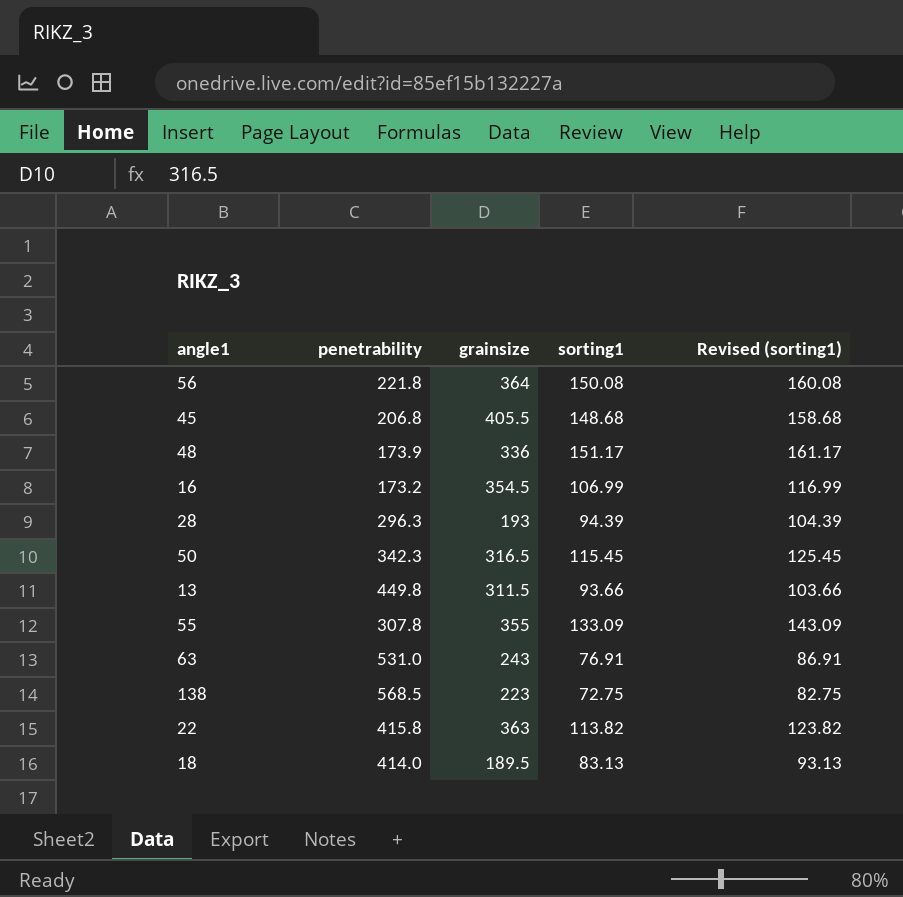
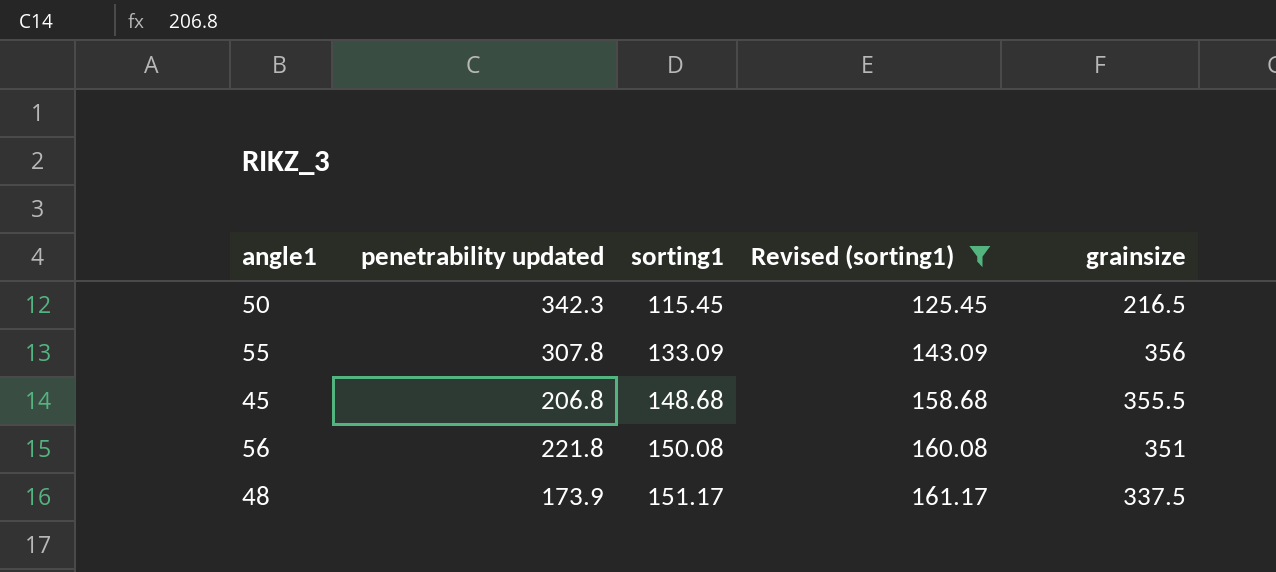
filter: none -> Revised (sorting1) >= 125.45
row order: none -> sorting1 ascending
column name: penetrability -> penetrability updated
column grainsize | position: 3 -> 5
50 | grainsize: 316.5 -> 216.5
55 | grainsize: 355 -> 356
45 | grainsize: 405.5 -> 355.5
56 | grainsize: 364 -> 351
48 | grainsize: 336 -> 337.5

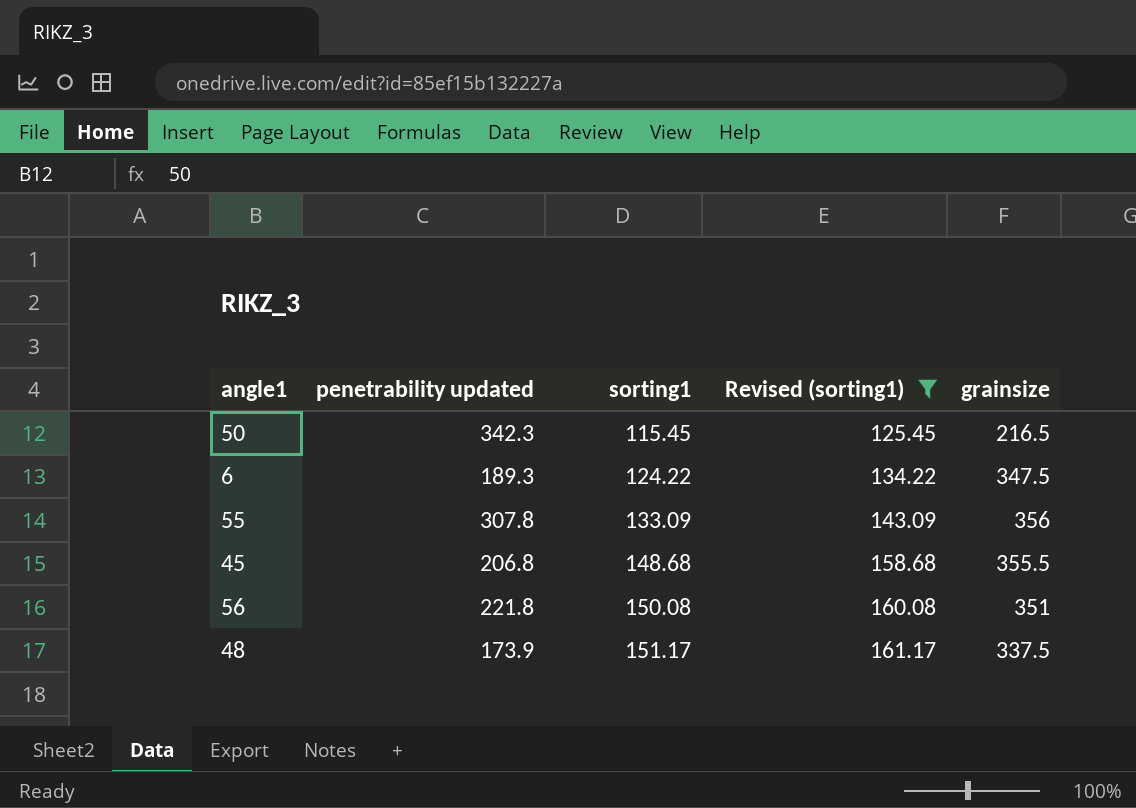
row 6: none -> 189.3 | 124.22 | 134.22 | 347.5

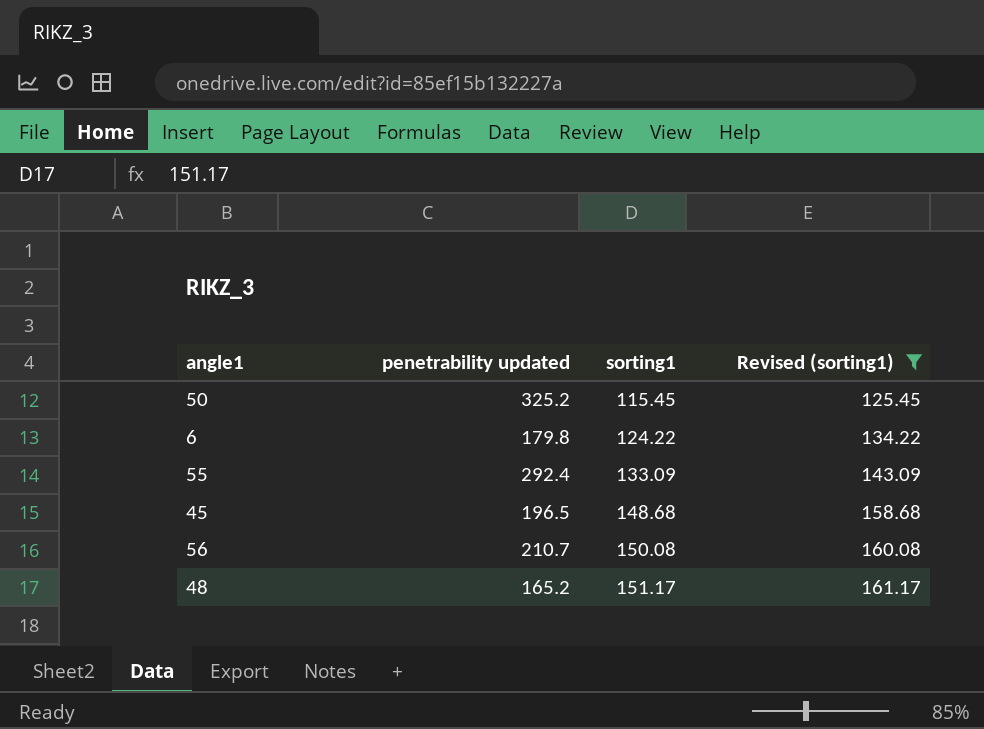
column grainsize | position: 5 -> none
50 | penetrability updated: 342.3 -> 325.2
6 | penetrability updated: 189.3 -> 179.8
55 | penetrability updated: 307.8 -> 292.4
45 | penetrability updated: 206.8 -> 196.5
56 | penetrability updated: 221.8 -> 210.7
48 | penetrability updated: 173.9 -> 165.2

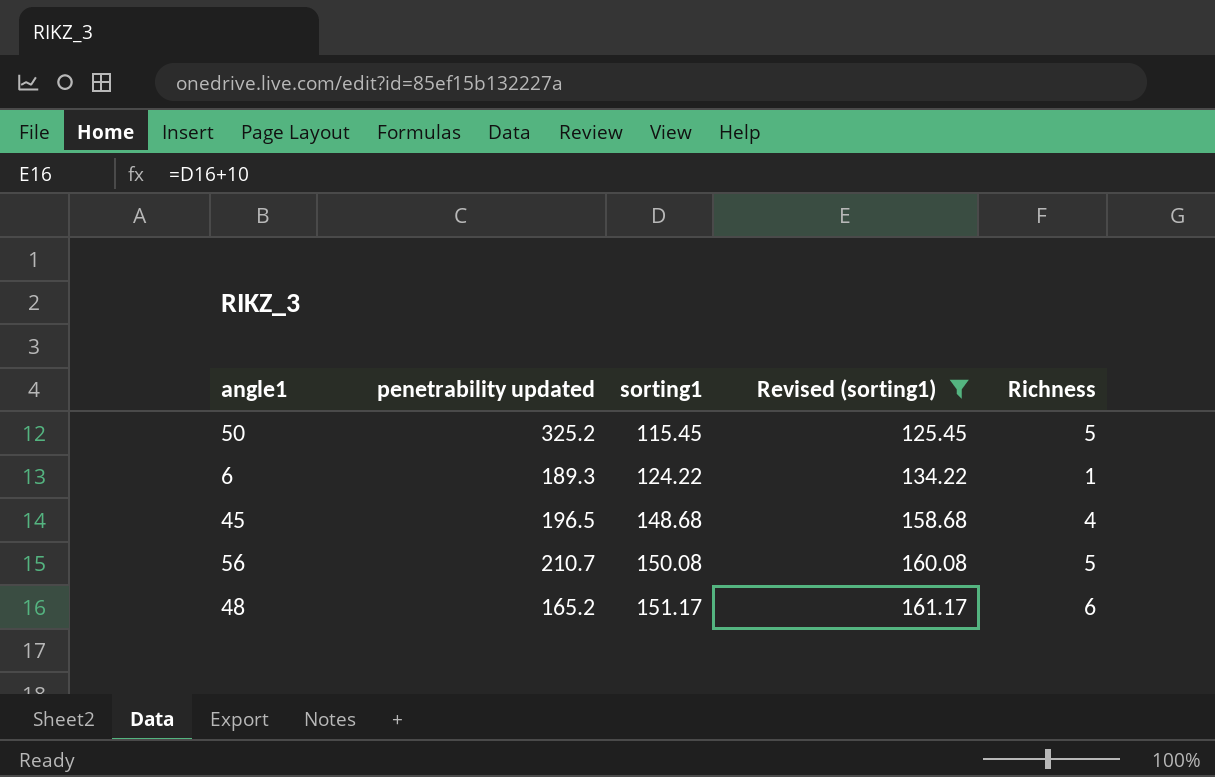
column Richness | position: none -> 5
row 55: 292.4 | 133.09 | 143.09 -> none
6 | penetrability updated: 179.8 -> 189.3

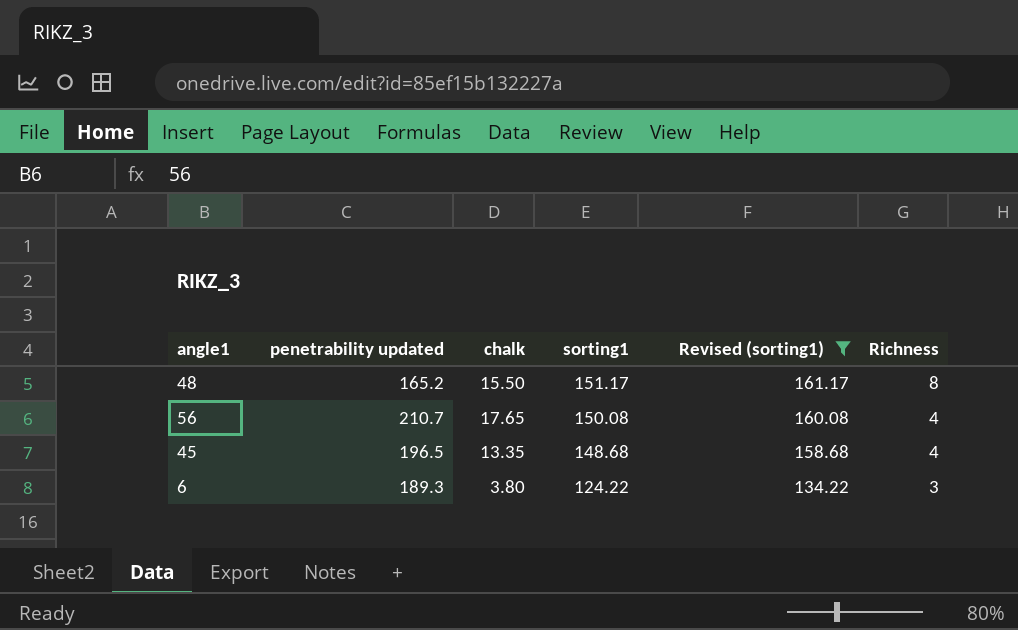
row order: sorting1 ascending -> sorting1 descending
column chalk | position: none -> 3
row 50: 325.2 | 115.45 | 125.45 | 5 -> none
48 | Richness: 6 -> 8
56 | Richness: 5 -> 4
6 | Richness: 1 -> 3

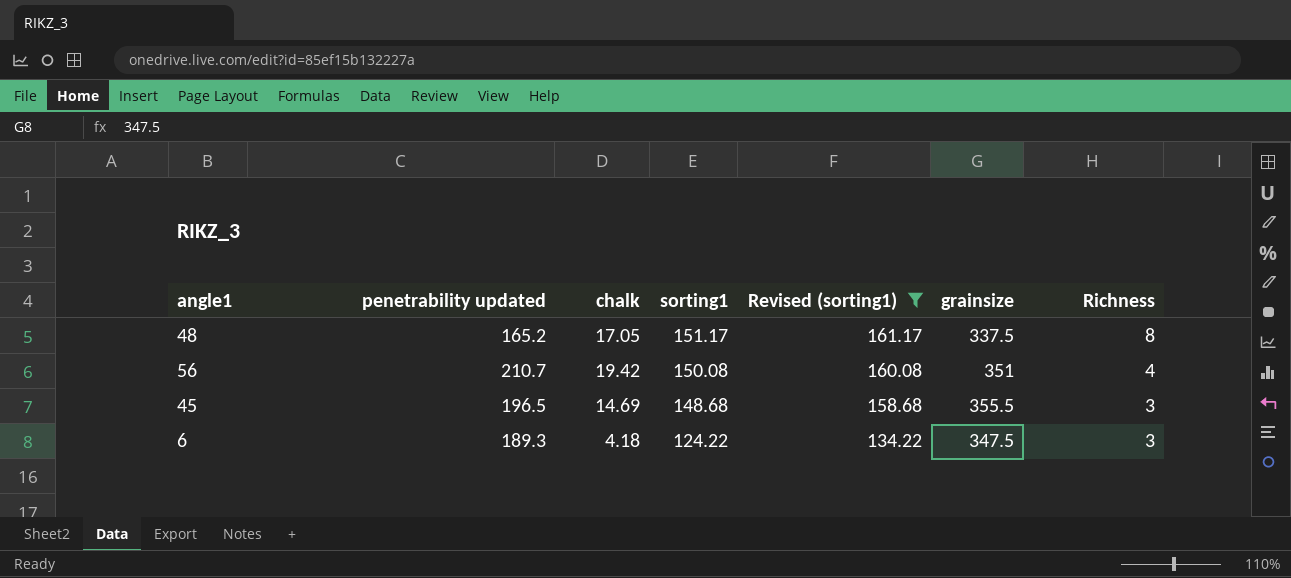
column grainsize | position: none -> 6
48 | chalk: 15.50 -> 17.05
56 | chalk: 17.65 -> 19.42
45 | chalk: 13.35 -> 14.69
45 | Richness: 4 -> 3
6 | chalk: 3.80 -> 4.18

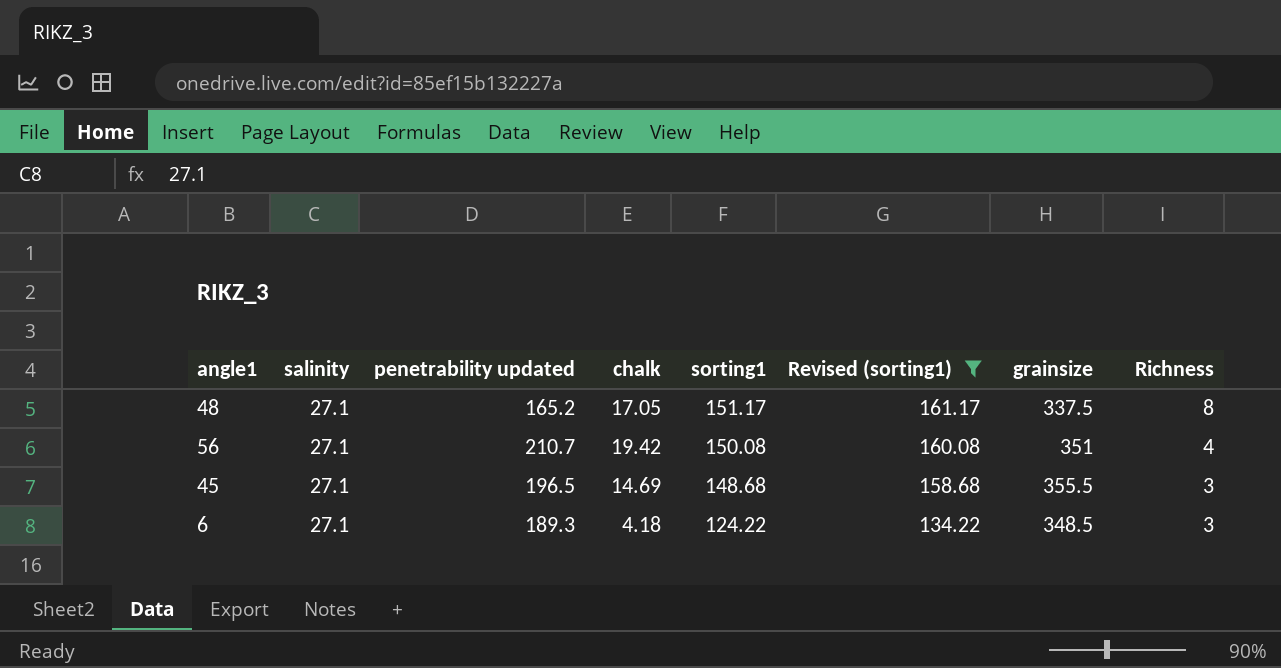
column salinity | position: none -> 2
6 | grainsize: 347.5 -> 348.5

